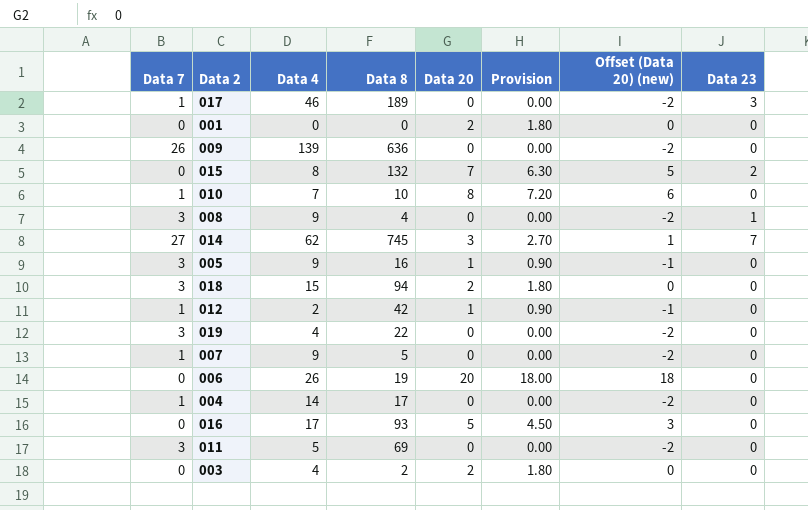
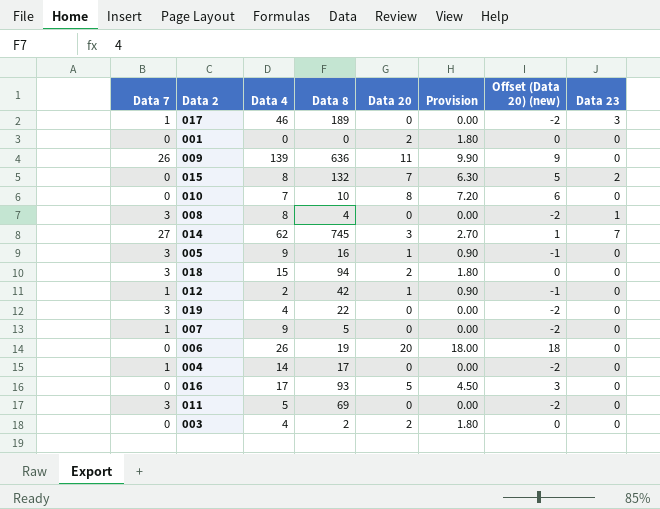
009 | Data 20: 0 -> 11
009 | Provision: 0.00 -> 9.90
009 | Offset (Data 20) (new): -2 -> 9
010 | Data 7: 1 -> 0
008 | Data 4: 9 -> 8

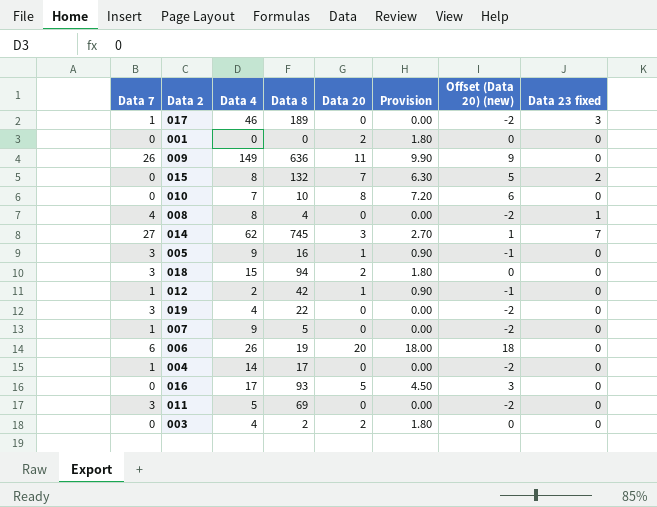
column name: Data 23 -> Data 23 fixed
009 | Data 4: 139 -> 149
008 | Data 7: 3 -> 4
006 | Data 7: 0 -> 6

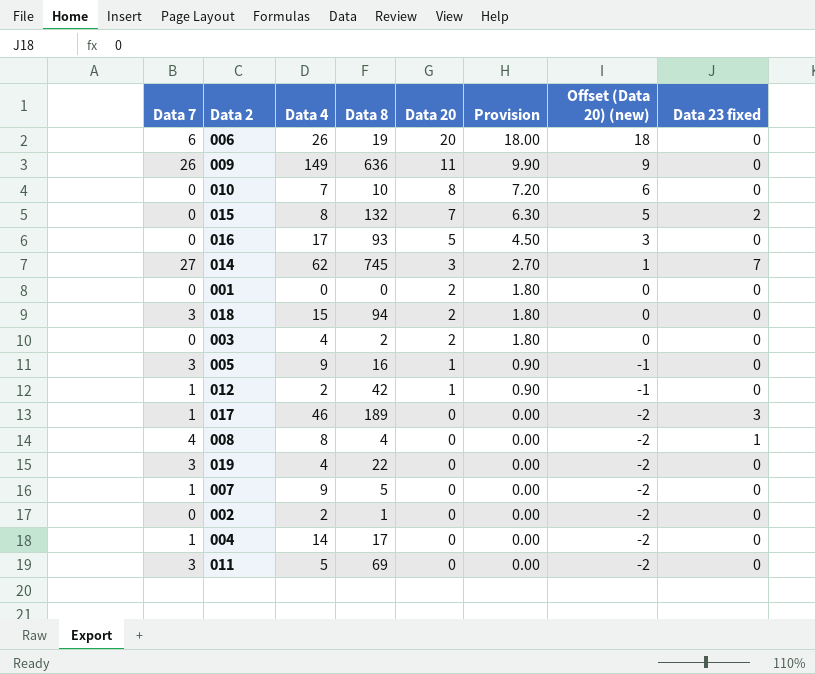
row order: none -> Data 20 descending
row 002: none -> 0 | 2 | 1 | 0 | 0.00 | -2 | 0

